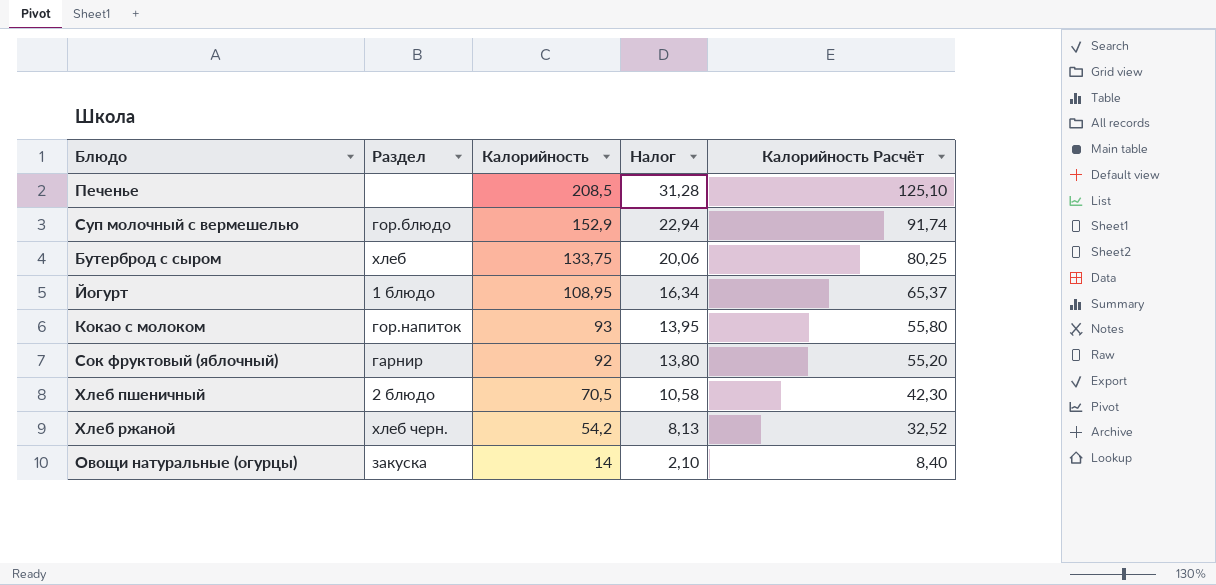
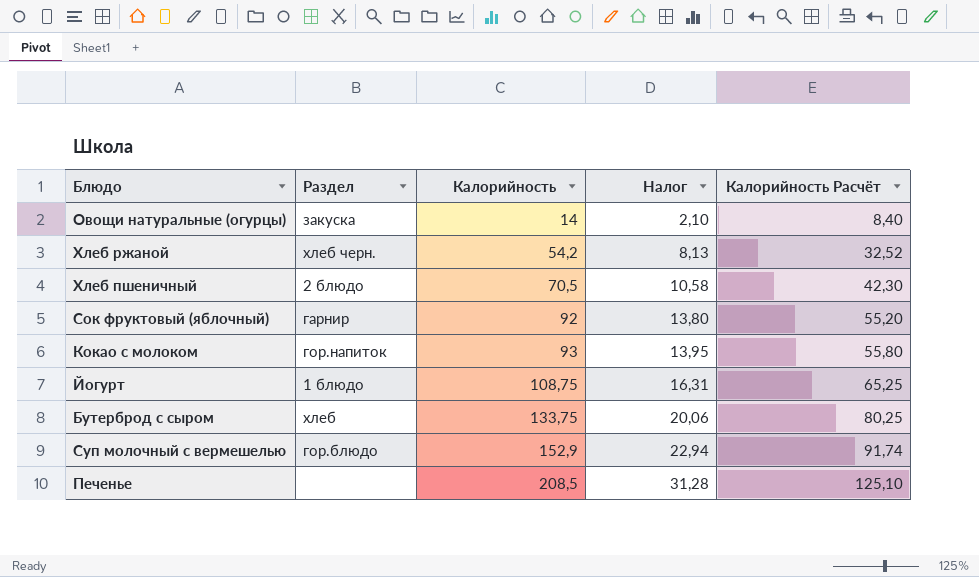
row order: Калорийность descending -> Калорийность ascending
Йогурт | Калорийность: 108,95 -> 108,75
Йогурт | Налог: 16,34 -> 16,31
Йогурт | Калорийность Расчёт: 65,37 -> 65,25

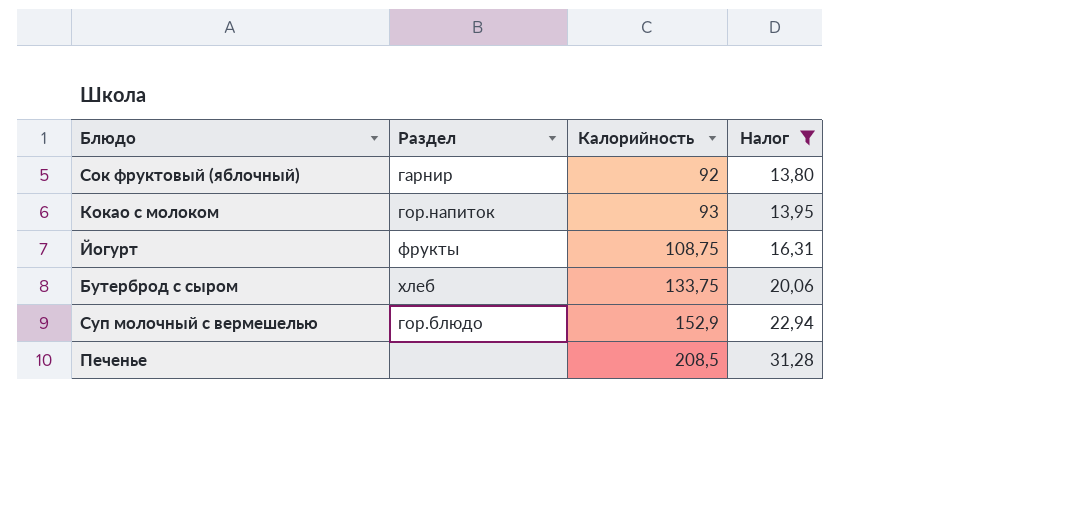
filter: none -> Налог >= 13,80
column Калорийность Расчёт | formula: [Калорийность] * 0,6 -> none
Йогурт | Раздел: 1 блюдо -> фрукты

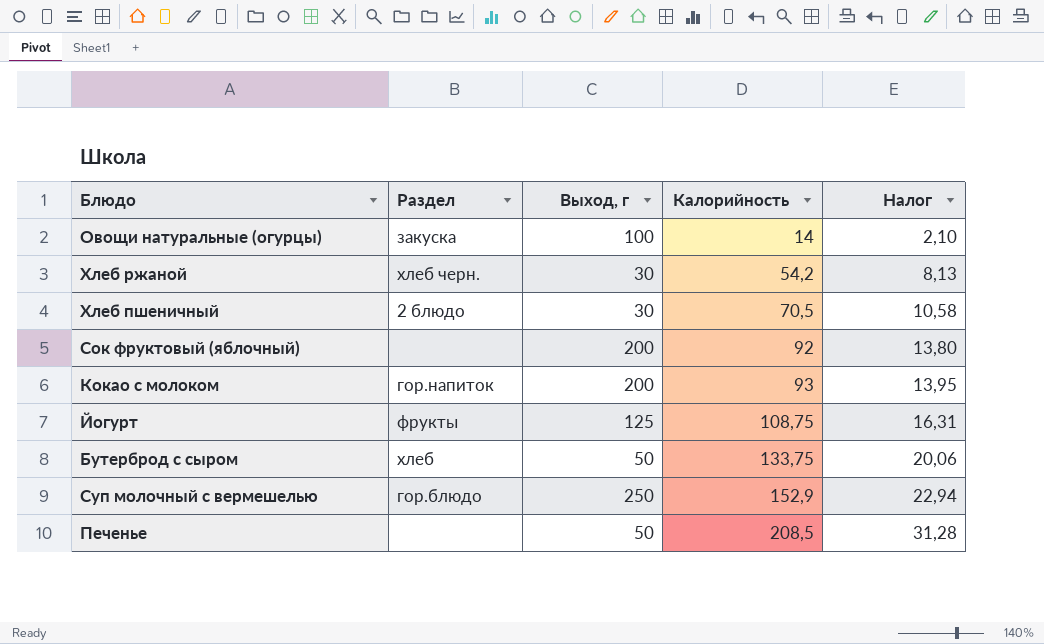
filter: Налог >= 13,80 -> none
column Выход, г | position: none -> 3
Сок фруктовый (яблочный) | Раздел: гарнир -> none

